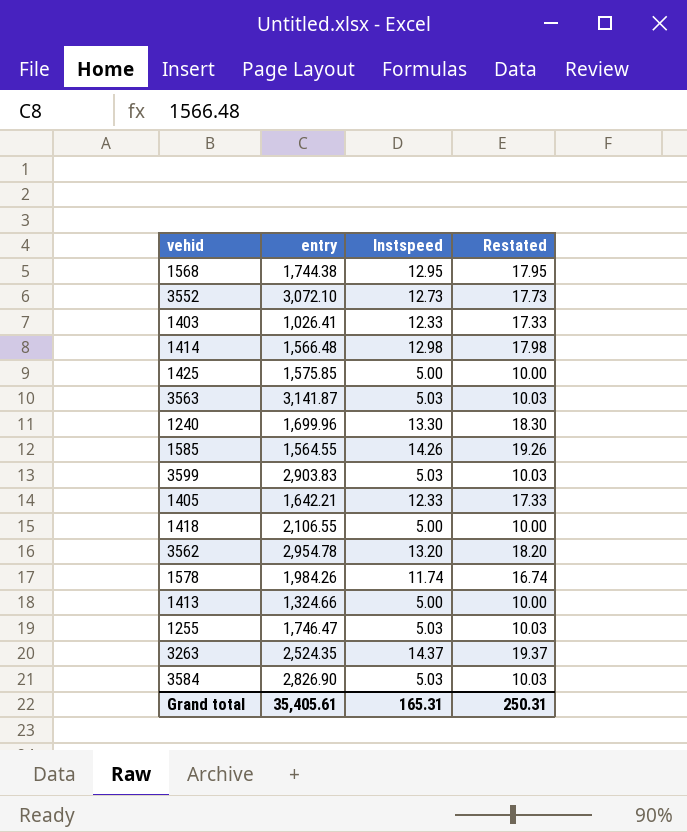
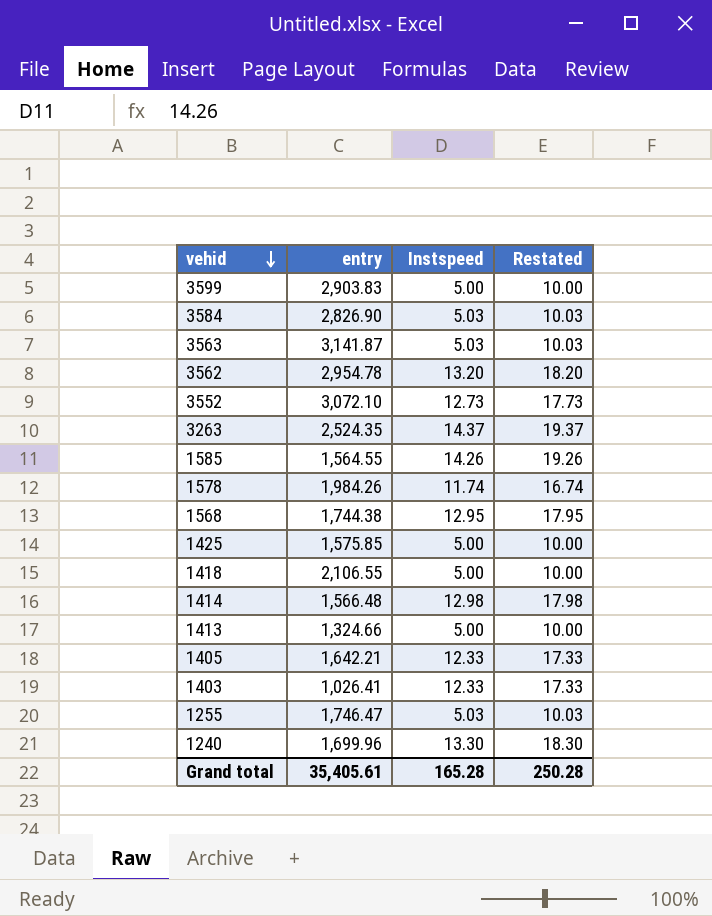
row order: none -> vehid descending
3599 | Instspeed: 5.03 -> 5.00
3599 | Restated: 10.03 -> 10.00
Grand total | Instspeed: 165.31 -> 165.28
Grand total | Restated: 250.31 -> 250.28

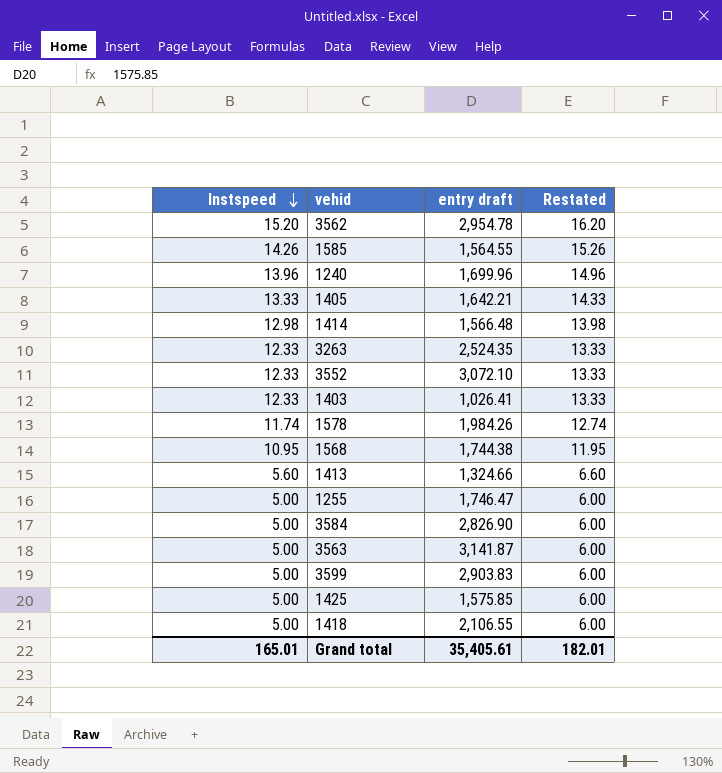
row order: vehid descending -> Instspeed descending
column Instspeed | position: 3 -> 1
column name: entry -> entry draft
column Restated | formula: [Instspeed] + 5 -> [Instspeed] + 1
3562 | Instspeed: 13.20 -> 15.20
1240 | Instspeed: 13.30 -> 13.96
1405 | Instspeed: 12.33 -> 13.33
3263 | Instspeed: 14.37 -> 12.33
3552 | Instspeed: 12.73 -> 12.33
1568 | Instspeed: 12.95 -> 10.95
1413 | Instspeed: 5.00 -> 5.60
1255 | Instspeed: 5.03 -> 5.00
3584 | Instspeed: 5.03 -> 5.00
3563 | Instspeed: 5.03 -> 5.00
Grand total | Instspeed: 165.28 -> 165.01
Grand total | Restated: 250.28 -> 182.01

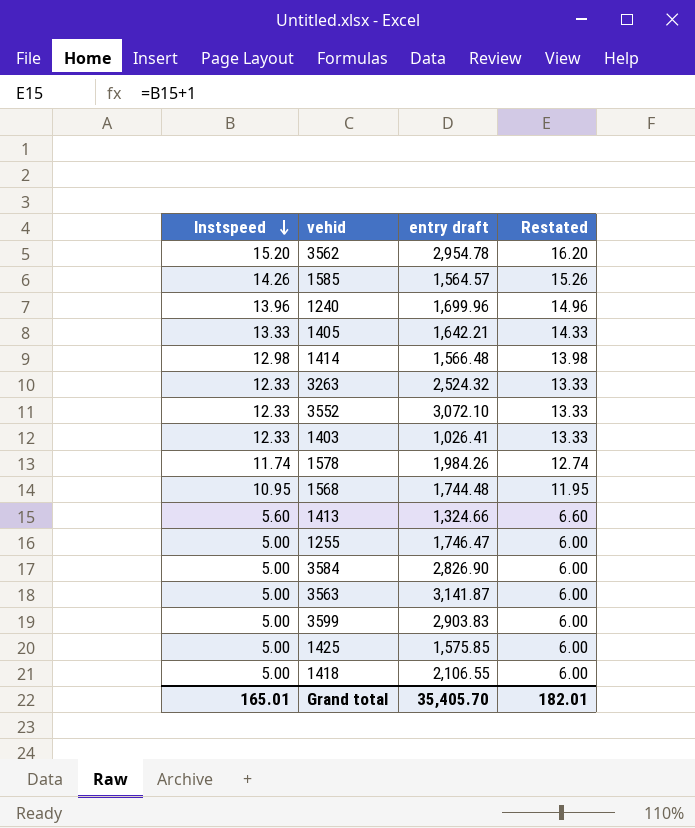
1585 | entry draft: 1,564.55 -> 1,564.57
3263 | entry draft: 2,524.35 -> 2,524.32
1568 | entry draft: 1,744.38 -> 1,744.48
Grand total | entry draft: 35,405.61 -> 35,405.70

